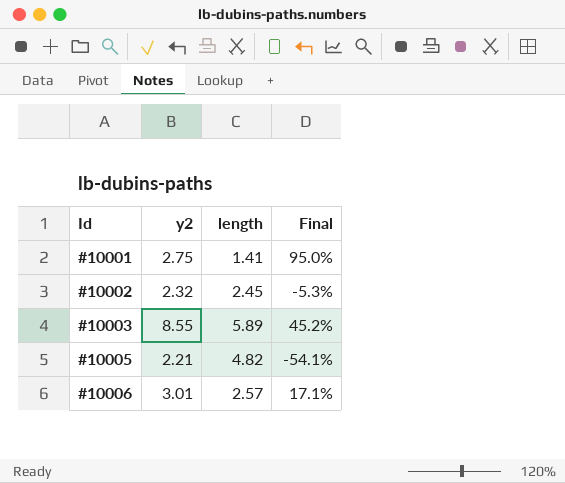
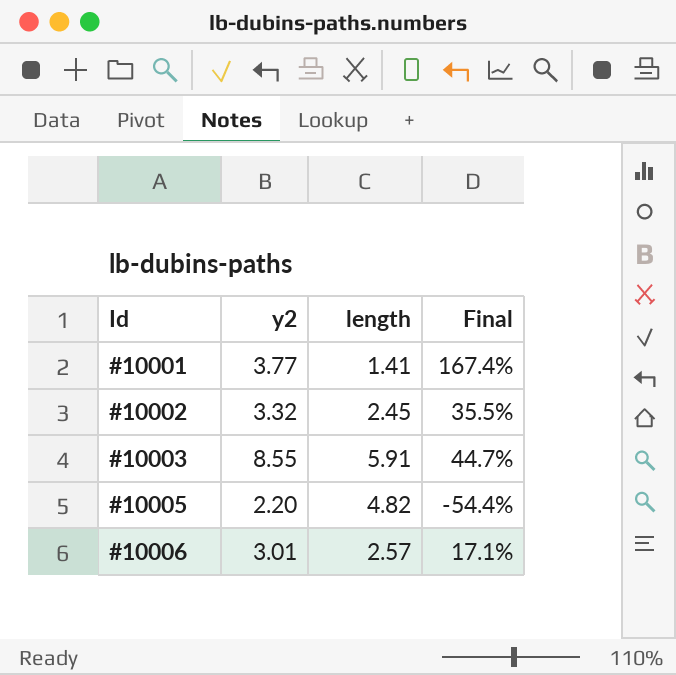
#10001 | y2: 2.75 -> 3.77
#10001 | Final: 95.0% -> 167.4%
#10002 | y2: 2.32 -> 3.32
#10002 | Final: -5.3% -> 35.5%
#10003 | length: 5.89 -> 5.91
#10003 | Final: 45.2% -> 44.7%
#10005 | y2: 2.21 -> 2.20
#10005 | Final: -54.1% -> -54.4%

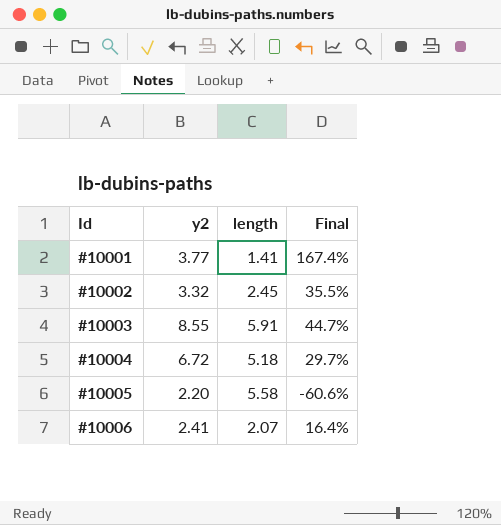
row #10004: none -> 6.72 | 5.18 | 29.7%
#10005 | length: 4.82 -> 5.58
#10005 | Final: -54.4% -> -60.6%
#10006 | y2: 3.01 -> 2.41
#10006 | length: 2.57 -> 2.07
#10006 | Final: 17.1% -> 16.4%

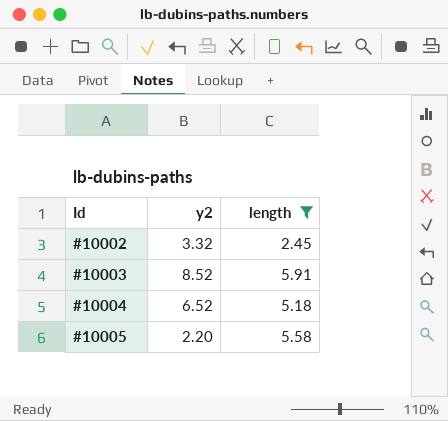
filter: none -> length >= 2.45
column Final | formula: ([y2] - [length]) / [length] -> none
#10003 | y2: 8.55 -> 8.52
#10004 | y2: 6.72 -> 6.52

